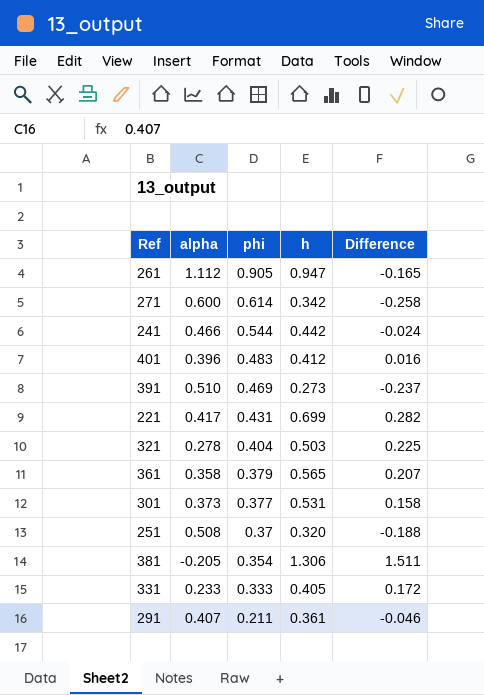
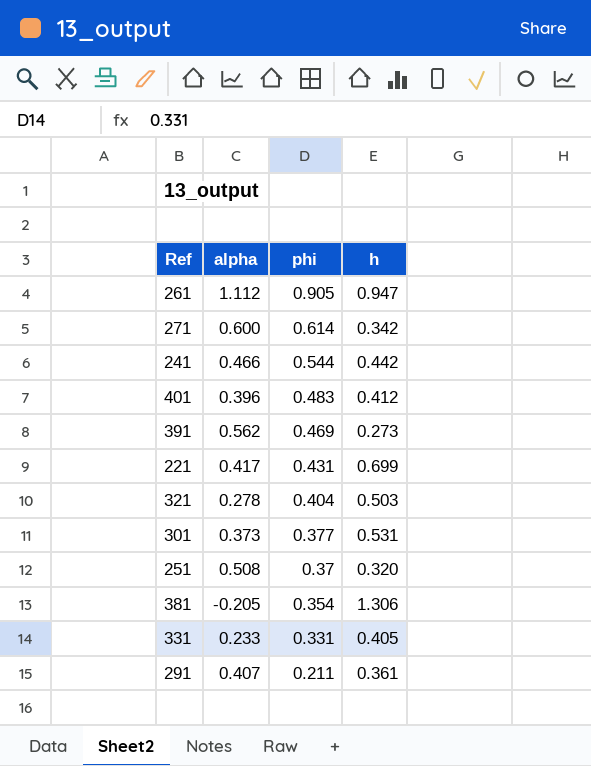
column Difference | formula: [h] - [alpha] -> none
row 361: 0.358 | 0.379 | 0.565 | 0.207 -> none
391 | alpha: 0.510 -> 0.562
331 | phi: 0.333 -> 0.331

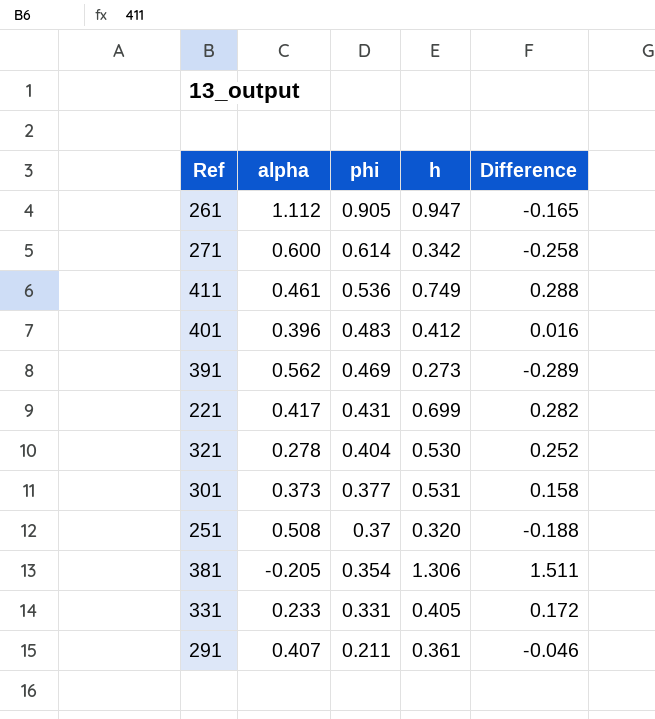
column Difference | formula: none -> [h] - [alpha]
row 241: 0.466 | 0.544 | 0.442 -> none
row 411: none -> 0.461 | 0.536 | 0.749 | 0.288
321 | h: 0.503 -> 0.530

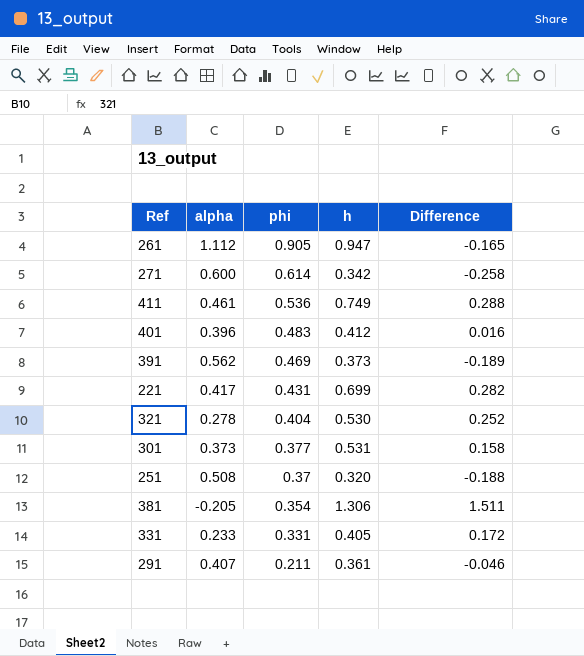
391 | h: 0.273 -> 0.373
391 | Difference: -0.289 -> -0.189

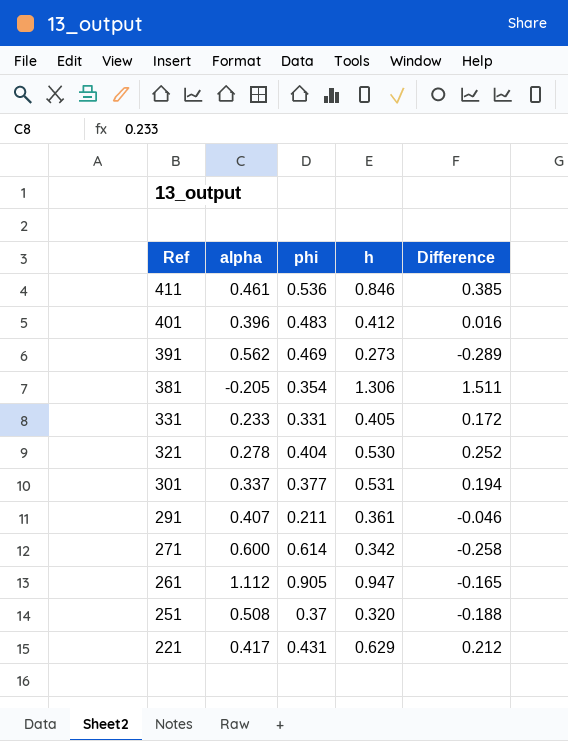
row order: phi descending -> Ref descending
411 | h: 0.749 -> 0.846
411 | Difference: 0.288 -> 0.385
391 | h: 0.373 -> 0.273
391 | Difference: -0.189 -> -0.289
301 | alpha: 0.373 -> 0.337
301 | Difference: 0.158 -> 0.194
221 | h: 0.699 -> 0.629
221 | Difference: 0.282 -> 0.212

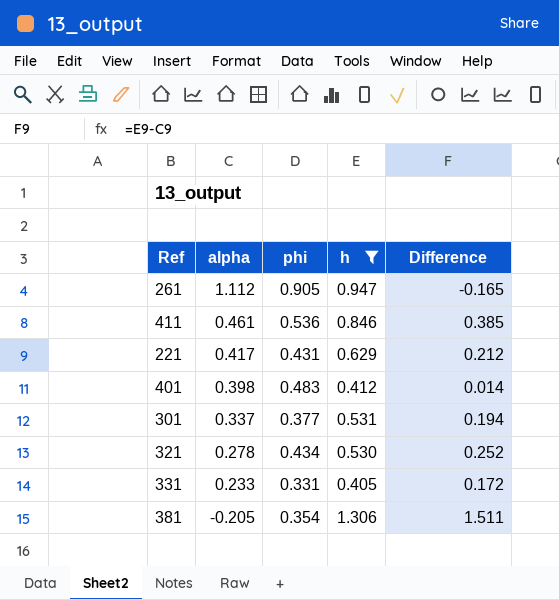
filter: none -> h >= 0.405
row order: Ref descending -> alpha descending
401 | alpha: 0.396 -> 0.398
401 | Difference: 0.016 -> 0.014
321 | phi: 0.404 -> 0.434

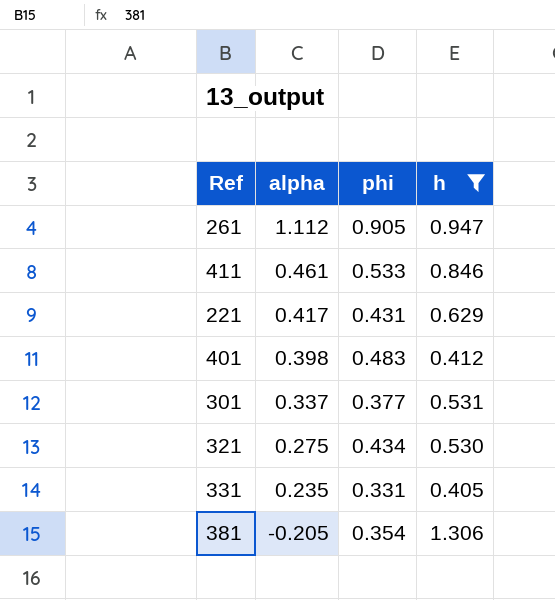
column Difference | formula: [h] - [alpha] -> none
411 | phi: 0.536 -> 0.533
321 | alpha: 0.278 -> 0.275
331 | alpha: 0.233 -> 0.235

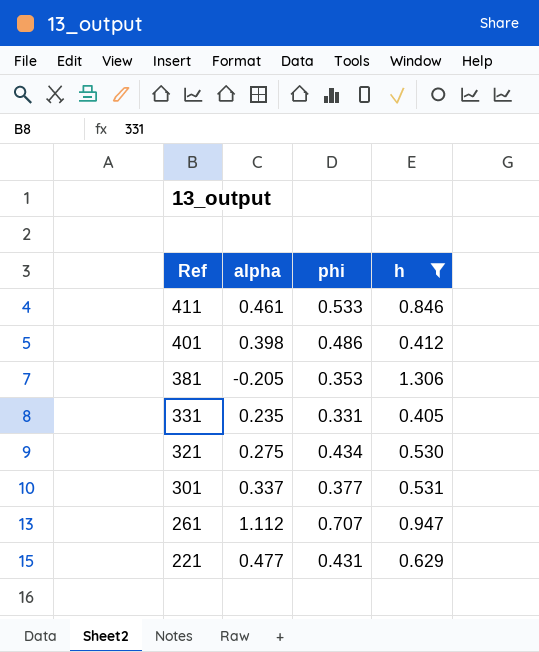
row order: alpha descending -> Ref descending
401 | phi: 0.483 -> 0.486
381 | phi: 0.354 -> 0.353
261 | phi: 0.905 -> 0.707
221 | alpha: 0.417 -> 0.477

